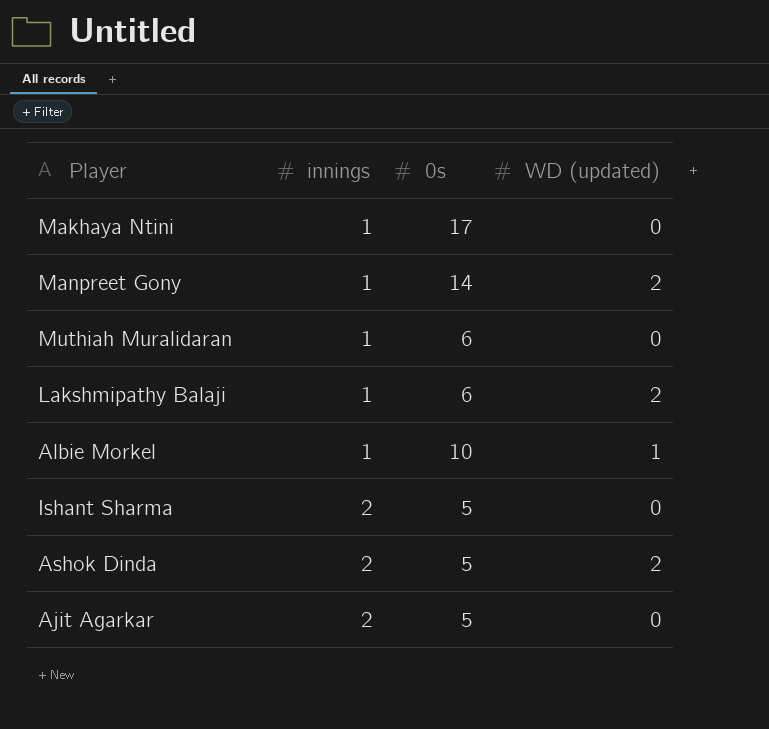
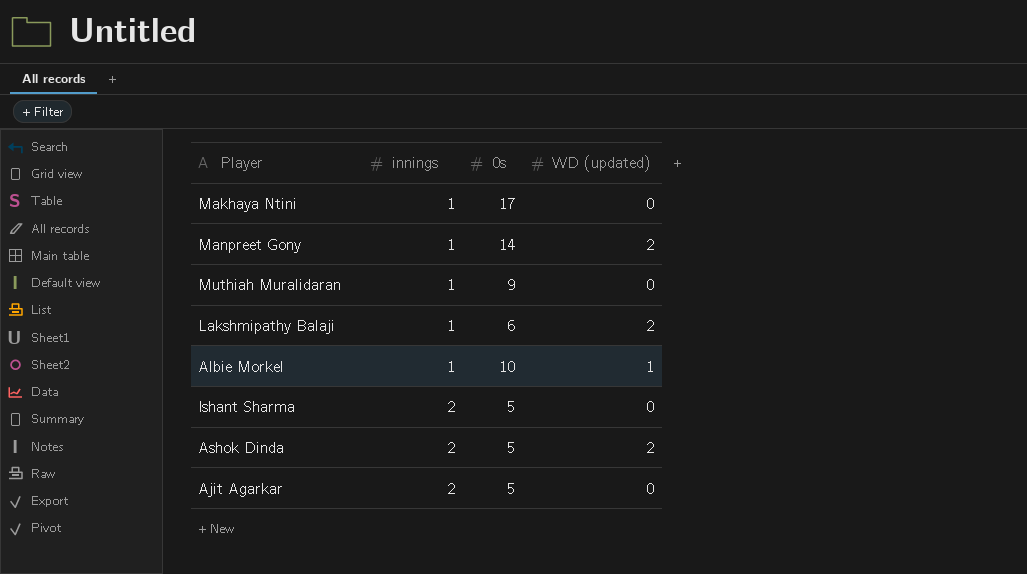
Muthiah Muralidaran | 0s: 6 -> 9

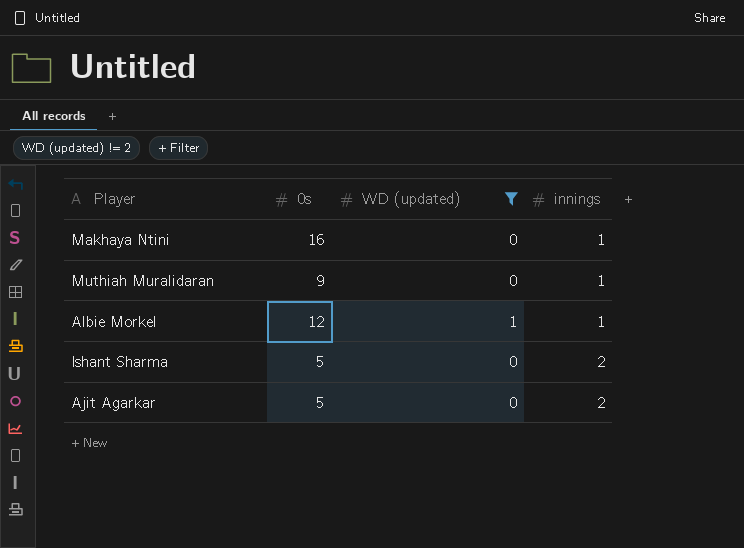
filter: none -> WD (updated) != 2
column innings | position: 2 -> 4
Makhaya Ntini | 0s: 17 -> 16
Albie Morkel | 0s: 10 -> 12

